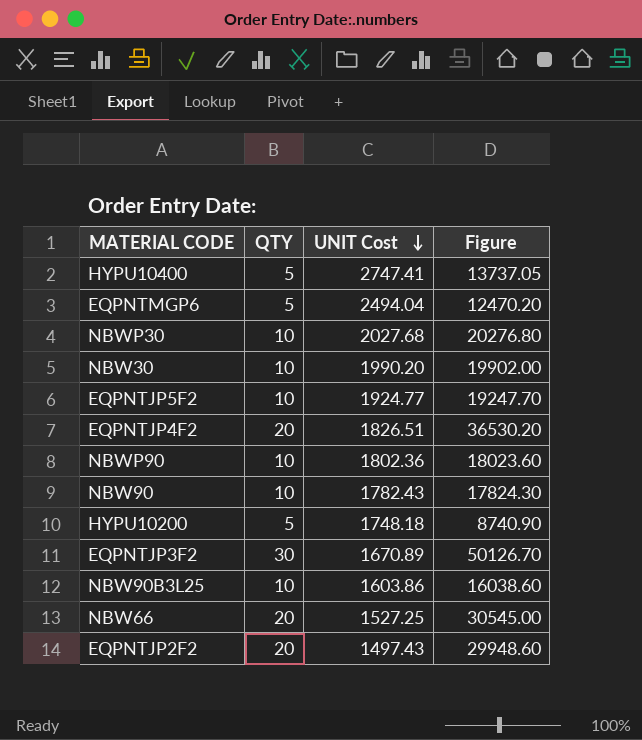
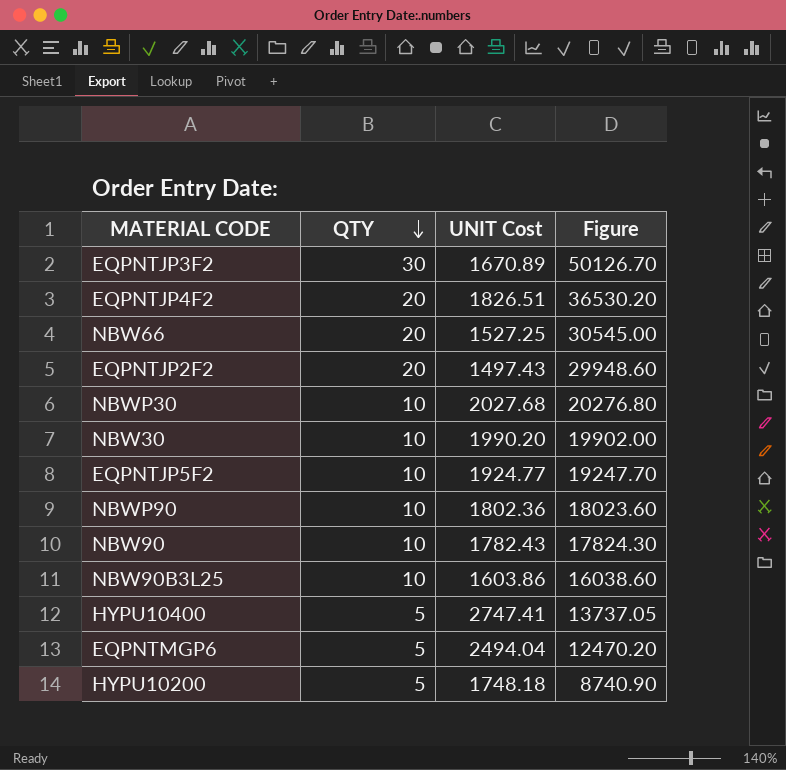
row order: UNIT Cost descending -> QTY descending

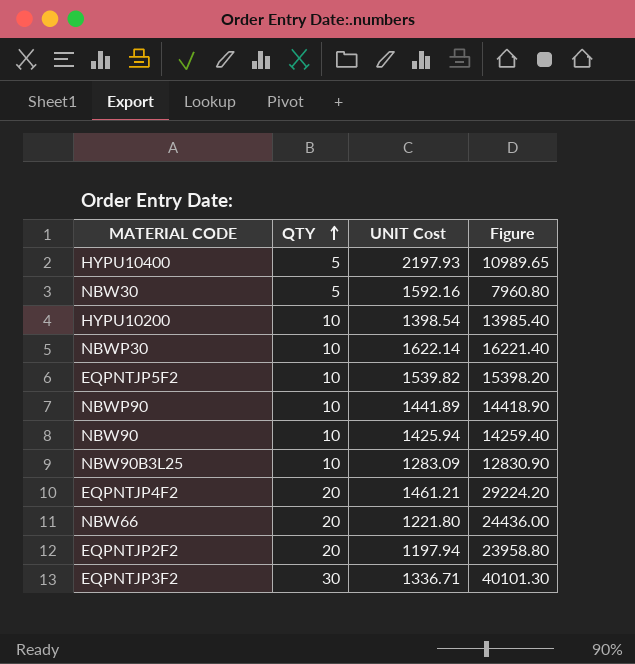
row order: QTY descending -> QTY ascending
row EQPNTMGP6: 5 | 2494.04 | 12470.20 -> none
HYPU10400 | UNIT Cost: 2747.41 -> 2197.93
HYPU10400 | Figure: 13737.05 -> 10989.65
NBW30 | QTY: 10 -> 5
NBW30 | UNIT Cost: 1990.20 -> 1592.16
NBW30 | Figure: 19902.00 -> 7960.80
HYPU10200 | QTY: 5 -> 10
HYPU10200 | UNIT Cost: 1748.18 -> 1398.54
HYPU10200 | Figure: 8740.90 -> 13985.40
NBWP30 | UNIT Cost: 2027.68 -> 1622.14
NBWP30 | Figure: 20276.80 -> 16221.40
EQPNTJP5F2 | UNIT Cost: 1924.77 -> 1539.82
EQPNTJP5F2 | Figure: 19247.70 -> 15398.20
NBWP90 | UNIT Cost: 1802.36 -> 1441.89
NBWP90 | Figure: 18023.60 -> 14418.90
NBW90 | UNIT Cost: 1782.43 -> 1425.94
NBW90 | Figure: 17824.30 -> 14259.40
NBW90B3L25 | UNIT Cost: 1603.86 -> 1283.09
NBW90B3L25 | Figure: 16038.60 -> 12830.90
EQPNTJP4F2 | UNIT Cost: 1826.51 -> 1461.21
EQPNTJP4F2 | Figure: 36530.20 -> 29224.20
NBW66 | UNIT Cost: 1527.25 -> 1221.80
NBW66 | Figure: 30545.00 -> 24436.00
EQPNTJP2F2 | UNIT Cost: 1497.43 -> 1197.94
EQPNTJP2F2 | Figure: 29948.60 -> 23958.80
EQPNTJP3F2 | UNIT Cost: 1670.89 -> 1336.71
EQPNTJP3F2 | Figure: 50126.70 -> 40101.30

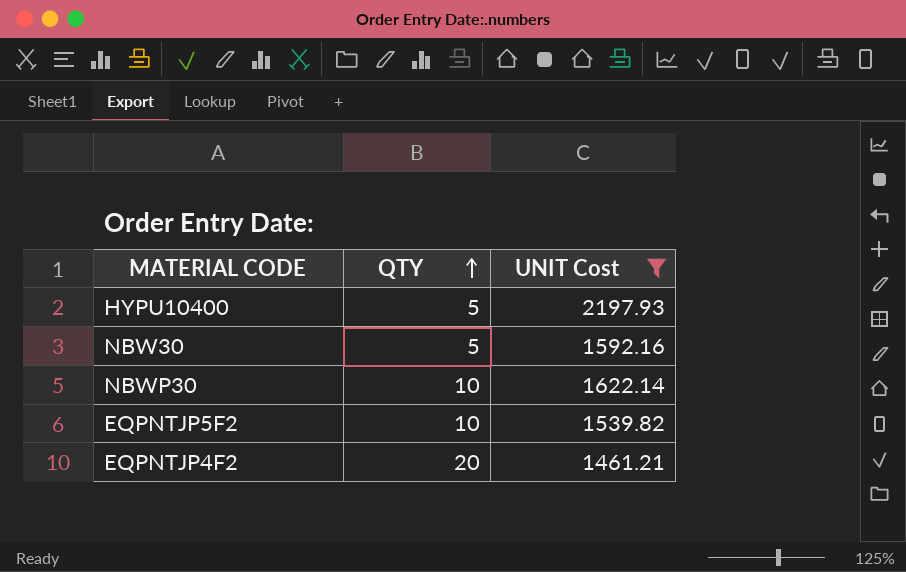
filter: none -> UNIT Cost >= 1461.21
column Figure | formula: [QTY] * [UNIT Cost] -> none

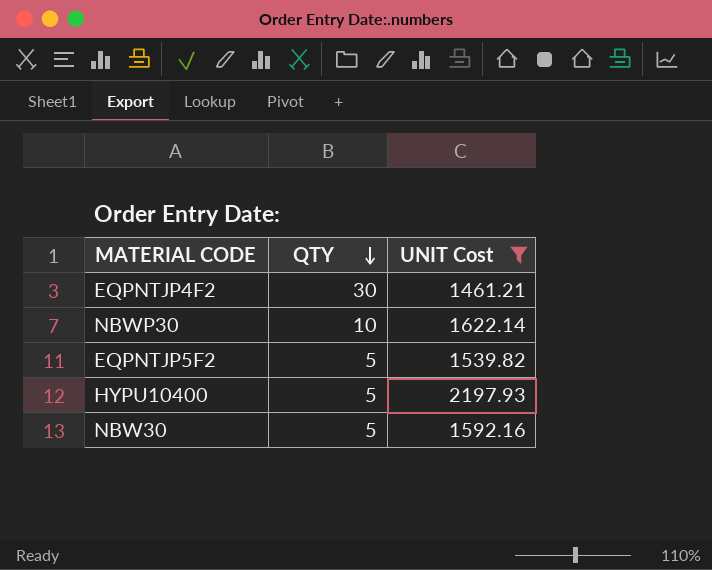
row order: QTY ascending -> QTY descending
EQPNTJP4F2 | QTY: 20 -> 30
EQPNTJP5F2 | QTY: 10 -> 5

